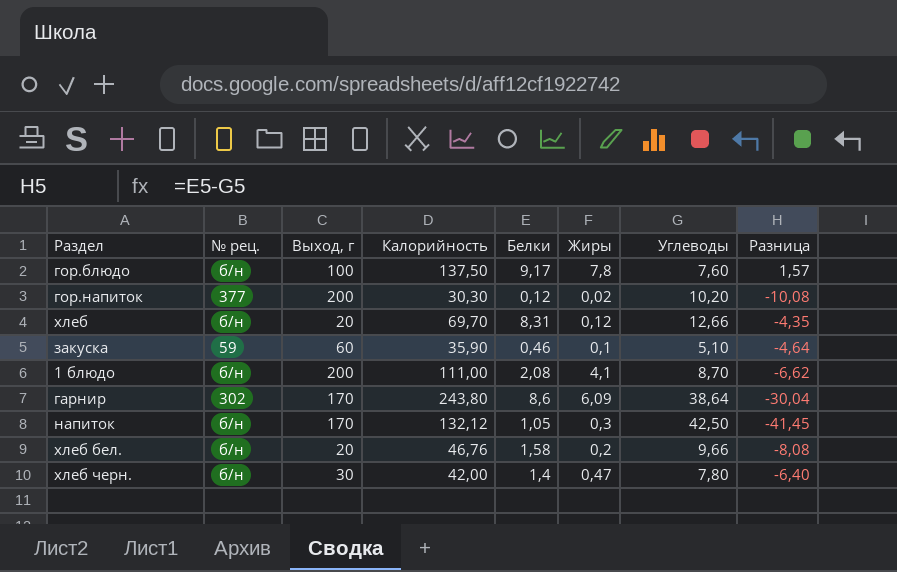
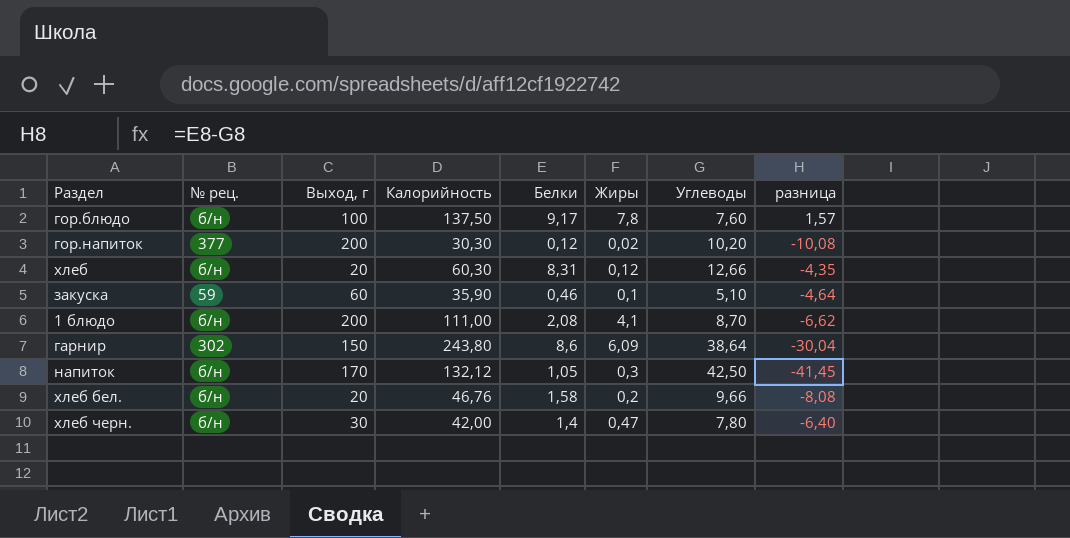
column name: Разница -> разница
хлеб | Калорийность: 69,70 -> 60,30
гарнир | Выход, г: 170 -> 150

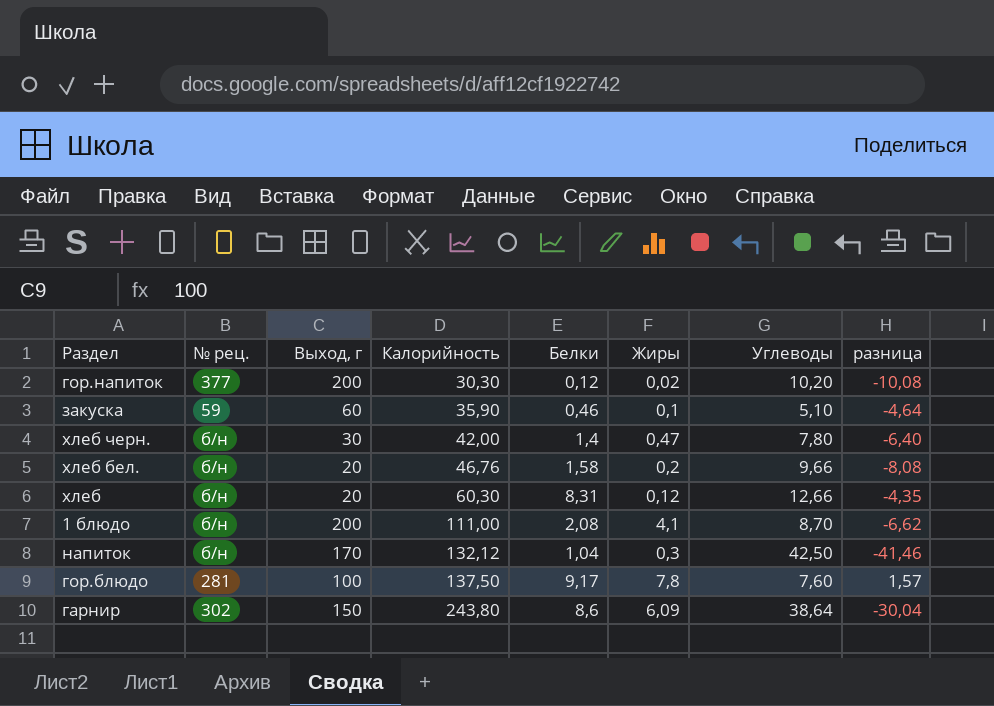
row order: none -> Калорийность ascending
напиток | Белки: 1,05 -> 1,04
напиток | разница: -41,45 -> -41,46
гор.блюдо | № рец.: б/н -> 281

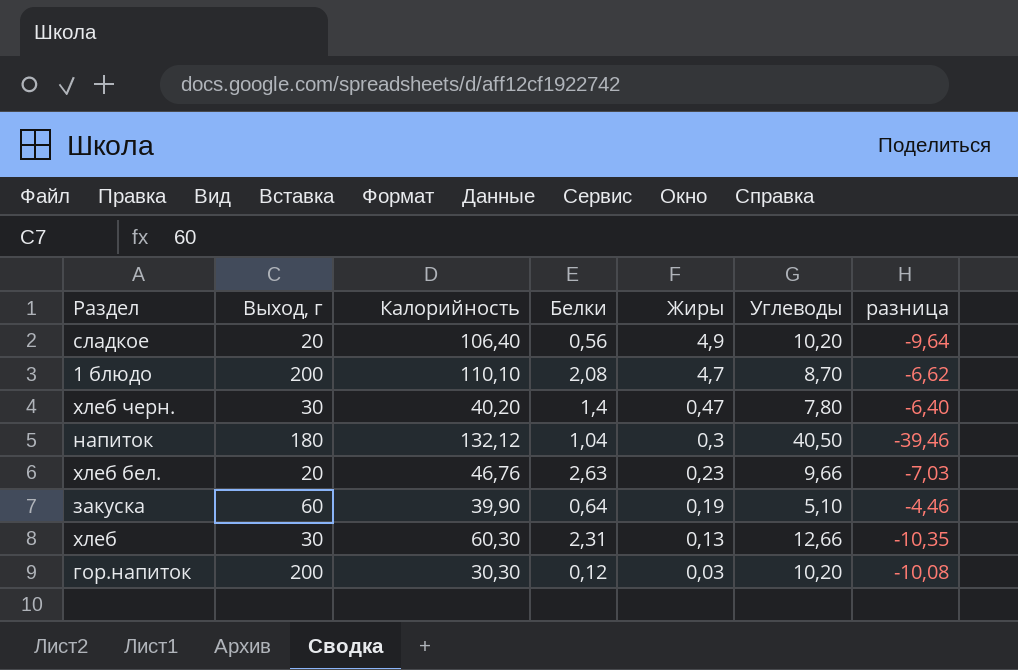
row order: Калорийность ascending -> Жиры descending
column № рец. | position: 2 -> none
row гор.блюдо: 281 | 100 | 137,50 | 9,17 | 7,8 | 7,60 | 1,57 -> none
row гарнир: 302 | 150 | 243,80 | 8,6 | 6,09 | 38,64 | -30,04 -> none
row сладкое: none -> 20 | 106,40 | 0,56 | 4,9 | 10,20 | -9,64
1 блюдо | Калорийность: 111,00 -> 110,10
1 блюдо | Жиры: 4,1 -> 4,7
хлеб черн. | Калорийность: 42,00 -> 40,20
напиток | Выход, г: 170 -> 180
напиток | Углеводы: 42,50 -> 40,50
напиток | разница: -41,46 -> -39,46
хлеб бел. | Белки: 1,58 -> 2,63
хлеб бел. | Жиры: 0,2 -> 0,23
хлеб бел. | разница: -8,08 -> -7,03
закуска | Калорийность: 35,90 -> 39,90
закуска | Белки: 0,46 -> 0,64
закуска | Жиры: 0,1 -> 0,19
закуска | разница: -4,64 -> -4,46
хлеб | Выход, г: 20 -> 30
хлеб | Белки: 8,31 -> 2,31
хлеб | Жиры: 0,12 -> 0,13
хлеб | разница: -4,35 -> -10,35
гор.напиток | Жиры: 0,02 -> 0,03

